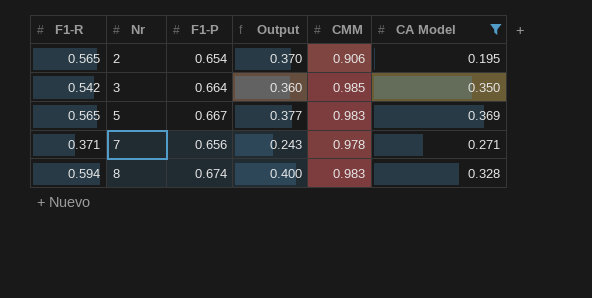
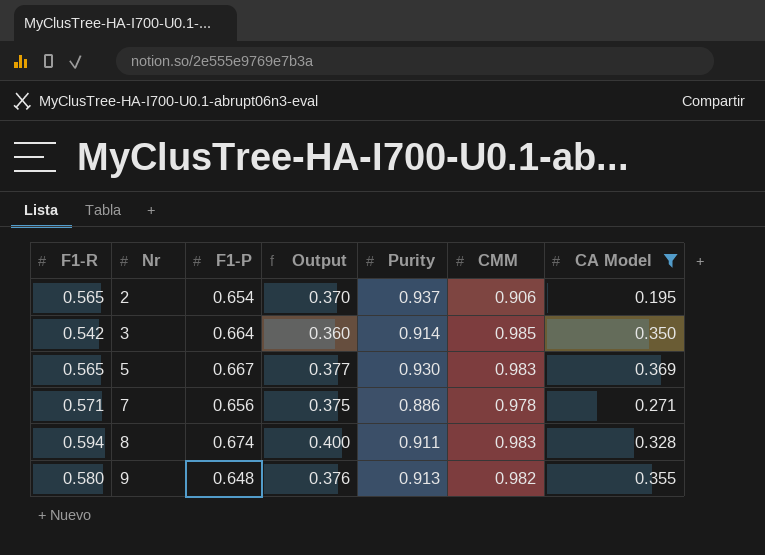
column Purity | position: none -> 5
7 | F1-R: 0.371 -> 0.571
7 | Output: 0.243 -> 0.375
row 9: none -> 0.580 | 0.648 | 0.376 | 0.913 | 0.982 | 0.355

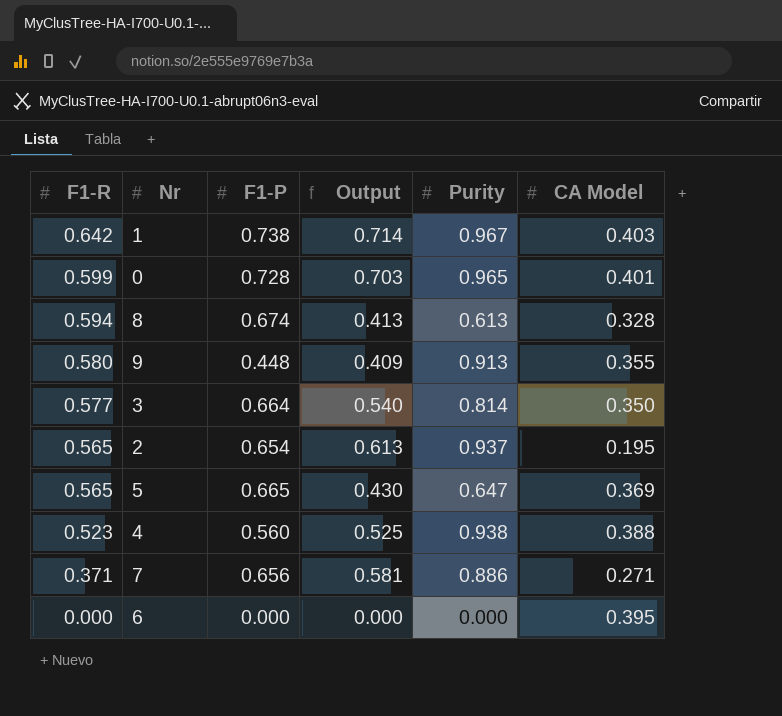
filter: CA Model <= 0.369 -> none
row order: Nr ascending -> F1-R descending
column CMM | position: 6 -> none
column Output | formula: [F1-R] * [F1-P] -> [F1-P] * [Purity]
8 | Purity: 0.911 -> 0.613
9 | F1-P: 0.648 -> 0.448
3 | F1-R: 0.542 -> 0.577
3 | Purity: 0.914 -> 0.814
5 | F1-P: 0.667 -> 0.665
5 | Purity: 0.930 -> 0.647
7 | F1-R: 0.571 -> 0.371

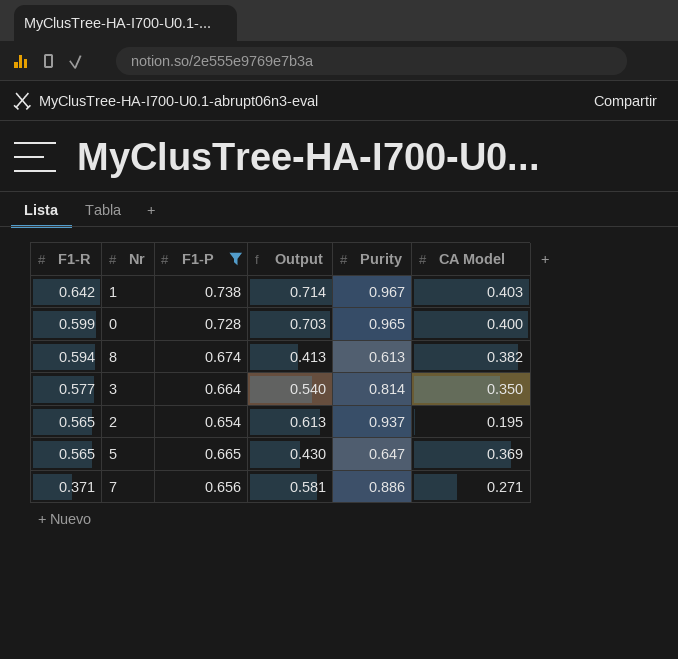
filter: none -> F1-P >= 0.654
0 | CA Model: 0.401 -> 0.400
8 | CA Model: 0.328 -> 0.382

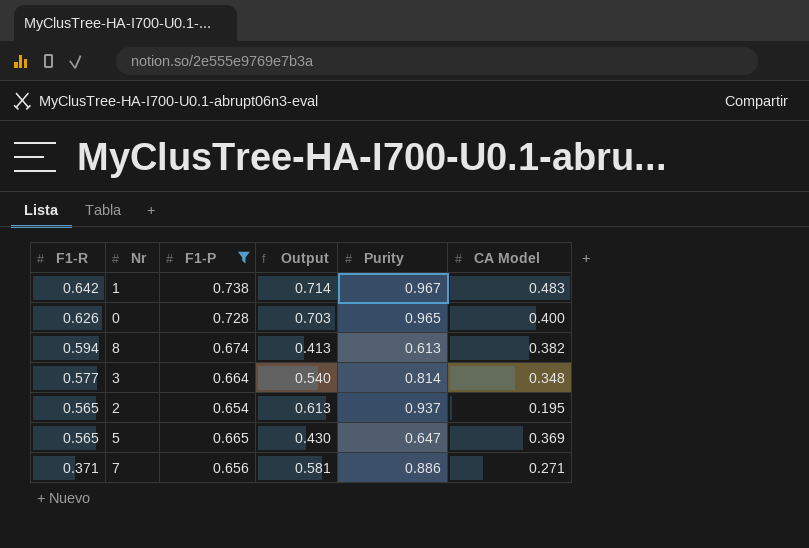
1 | CA Model: 0.403 -> 0.483
0 | F1-R: 0.599 -> 0.626
3 | CA Model: 0.350 -> 0.348

